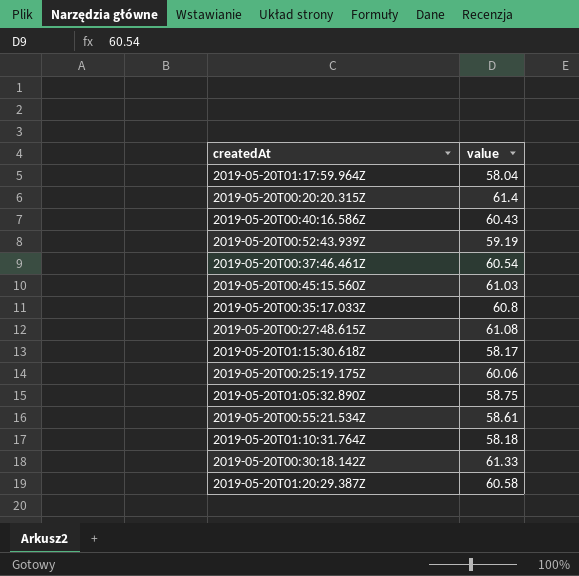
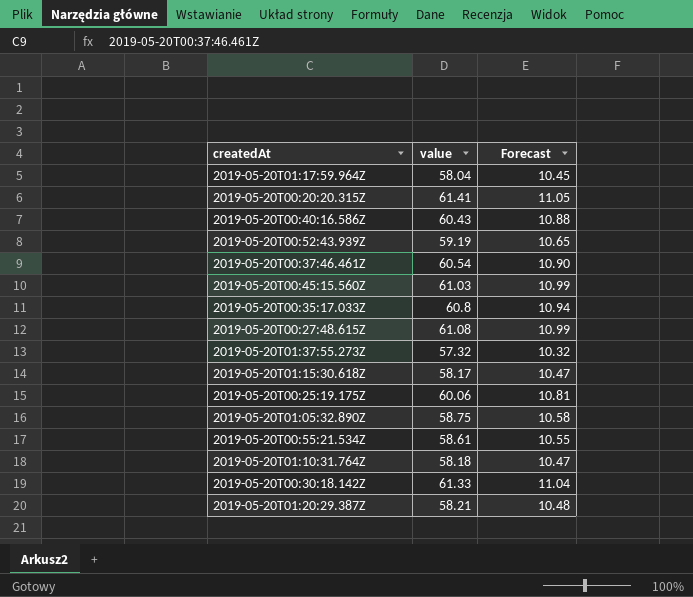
column Forecast | formula: none -> [value] * 0.18
2019-05-20T00:20:20.315Z | value: 61.4 -> 61.41
row 2019-05-20T01:37:55.273Z: none -> 57.32 | 10.32
2019-05-20T01:20:29.387Z | value: 60.58 -> 58.21

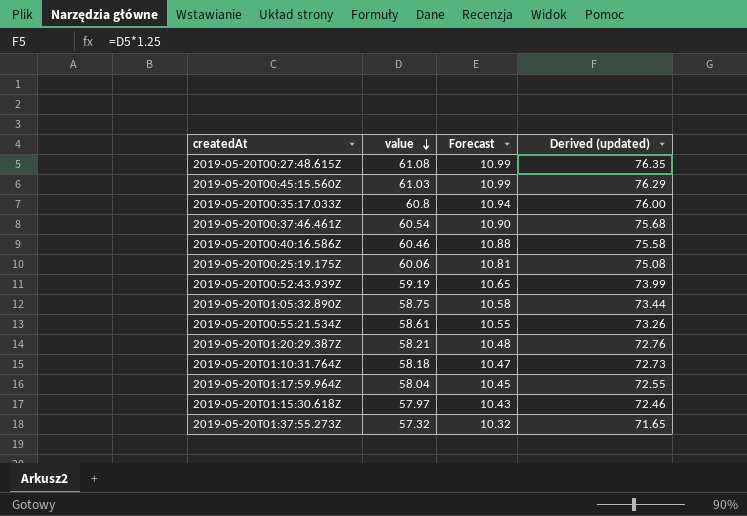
row order: none -> value descending
column Derived (updated) | formula: none -> [value] * 1.25
row 2019-05-20T00:20:20.315Z: 61.41 | 11.05 -> none
row 2019-05-20T00:30:18.142Z: 61.33 | 11.04 -> none
2019-05-20T00:40:16.586Z | value: 60.43 -> 60.46
2019-05-20T01:15:30.618Z | value: 58.17 -> 57.97
2019-05-20T01:15:30.618Z | Forecast: 10.47 -> 10.43

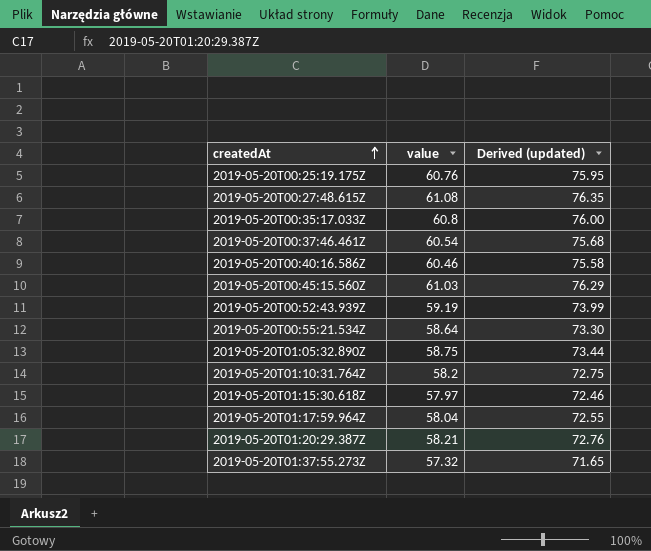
row order: value descending -> createdAt ascending
column Forecast | formula: [value] * 0.18 -> none
2019-05-20T00:25:19.175Z | value: 60.06 -> 60.76
2019-05-20T00:25:19.175Z | Derived (updated): 75.08 -> 75.95
2019-05-20T00:55:21.534Z | value: 58.61 -> 58.64
2019-05-20T00:55:21.534Z | Derived (updated): 73.26 -> 73.30
2019-05-20T01:10:31.764Z | value: 58.18 -> 58.2
2019-05-20T01:10:31.764Z | Derived (updated): 72.73 -> 72.75

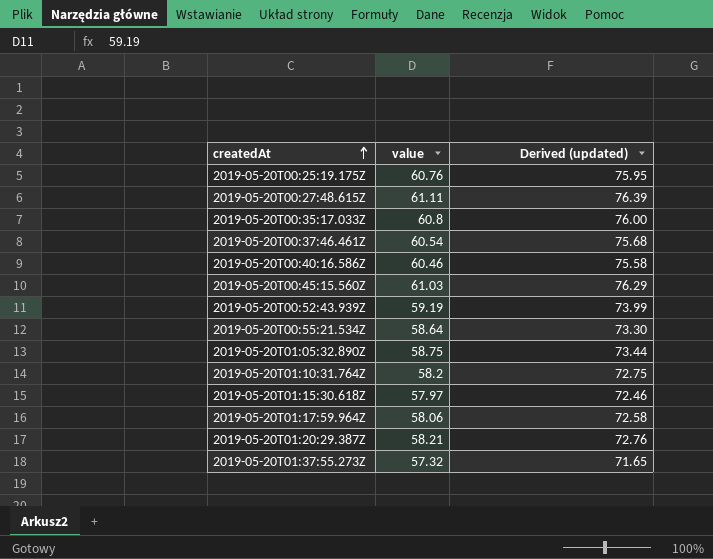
2019-05-20T00:27:48.615Z | value: 61.08 -> 61.11
2019-05-20T00:27:48.615Z | Derived (updated): 76.35 -> 76.39
2019-05-20T01:17:59.964Z | value: 58.04 -> 58.06
2019-05-20T01:17:59.964Z | Derived (updated): 72.55 -> 72.58

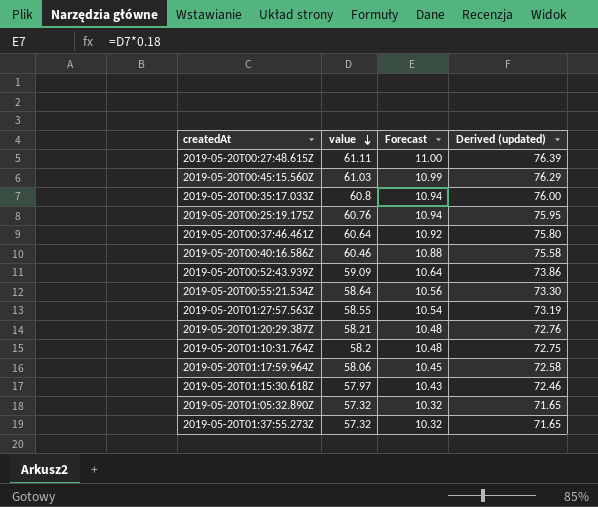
row order: createdAt ascending -> value descending
column Forecast | formula: none -> [value] * 0.18
2019-05-20T00:37:46.461Z | value: 60.54 -> 60.64
2019-05-20T00:37:46.461Z | Derived (updated): 75.68 -> 75.80
2019-05-20T00:52:43.939Z | value: 59.19 -> 59.09
2019-05-20T00:52:43.939Z | Derived (updated): 73.99 -> 73.86
row 2019-05-20T01:27:57.563Z: none -> 58.55 | 10.54 | 73.19
2019-05-20T01:05:32.890Z | value: 58.75 -> 57.32
2019-05-20T01:05:32.890Z | Derived (updated): 73.44 -> 71.65

